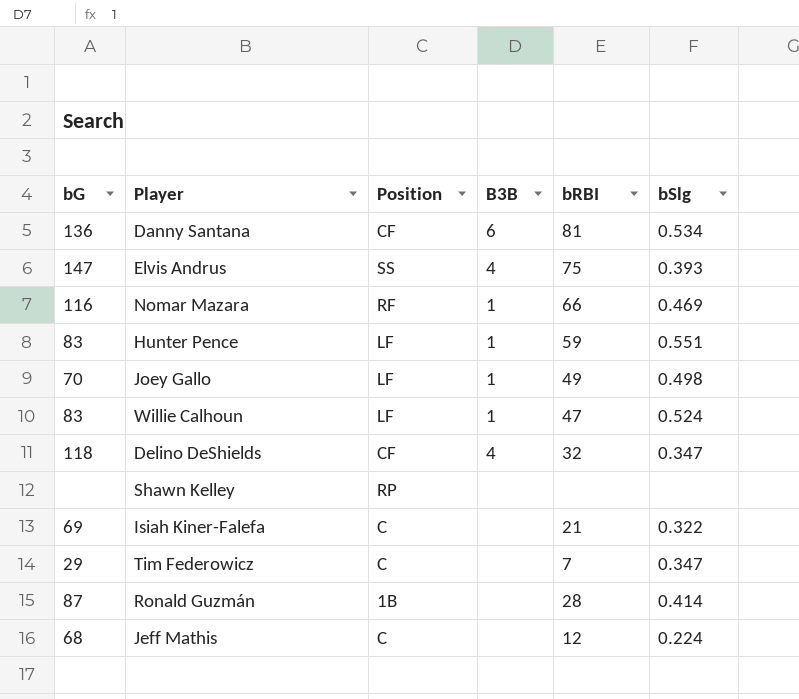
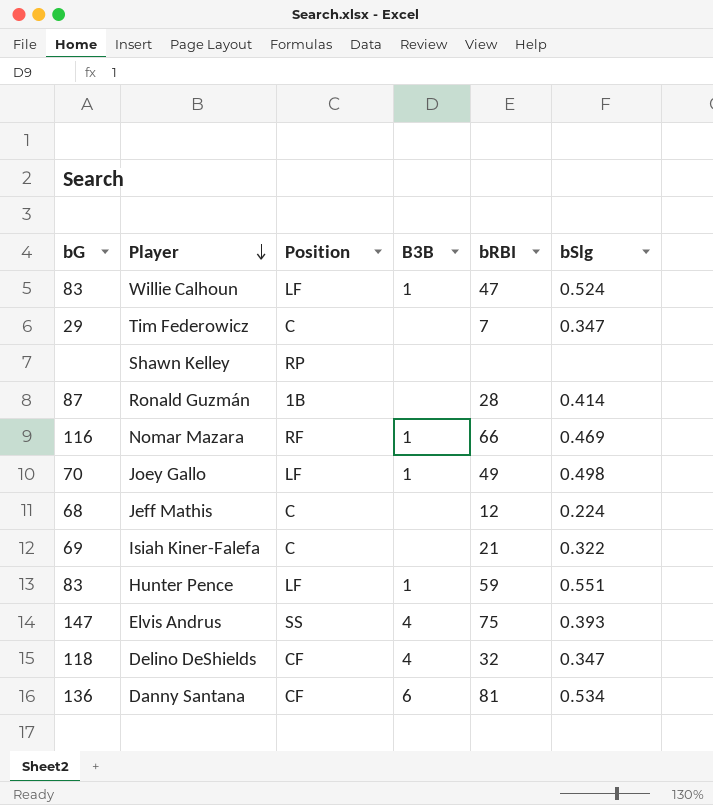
row order: none -> Player descending

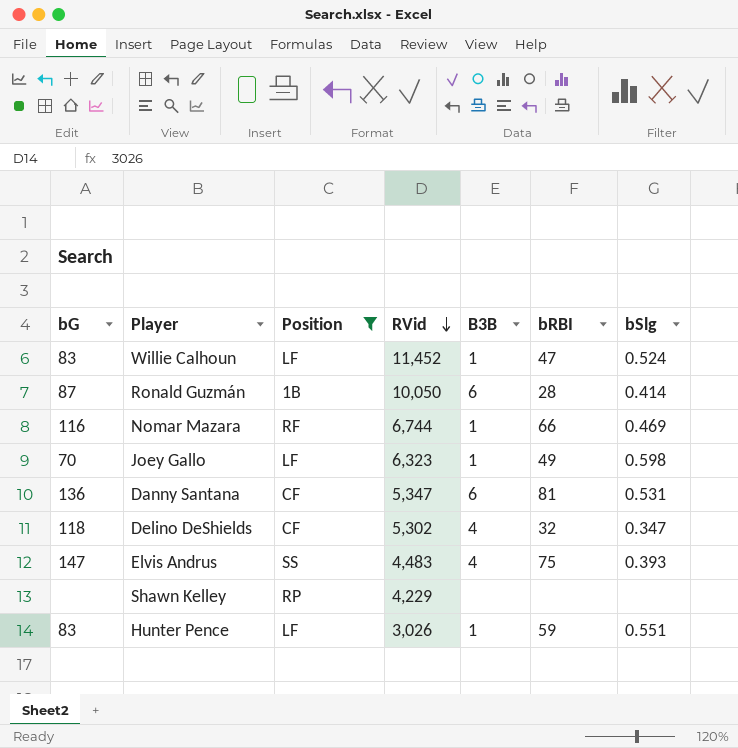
filter: none -> Position != C
row order: Player descending -> RVid descending
column RVid | position: none -> 4
Ronald Guzmán | B3B: none -> 6
Joey Gallo | bSlg: 0.498 -> 0.598
Danny Santana | bSlg: 0.534 -> 0.531

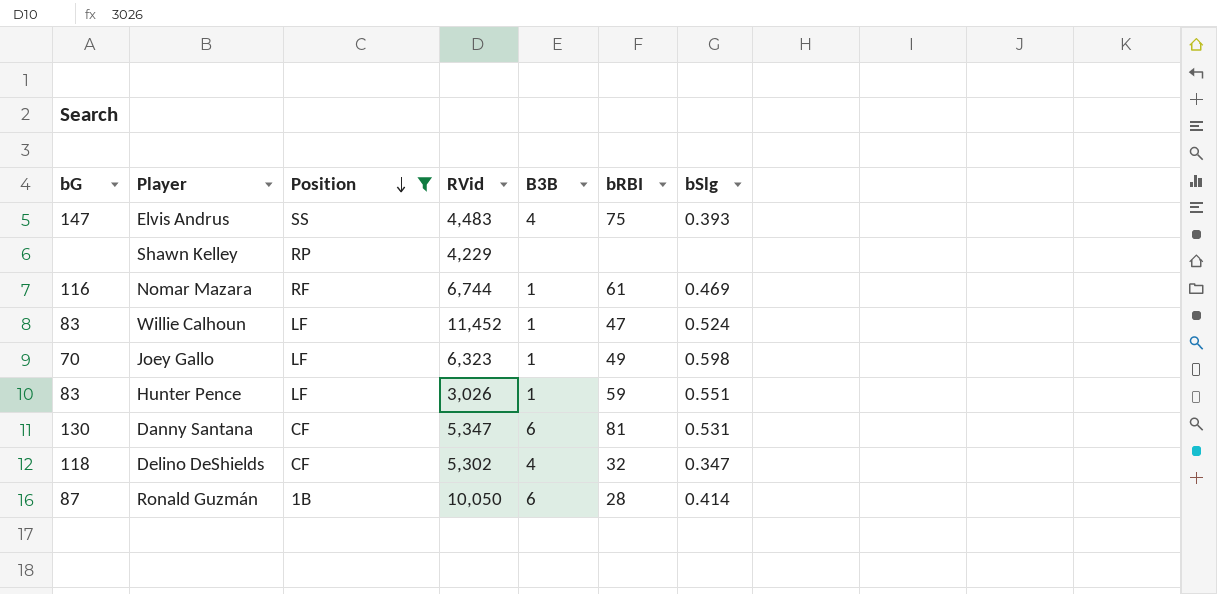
row order: RVid descending -> Position descending
Nomar Mazara | bRBI: 66 -> 61
Danny Santana | bG: 136 -> 130

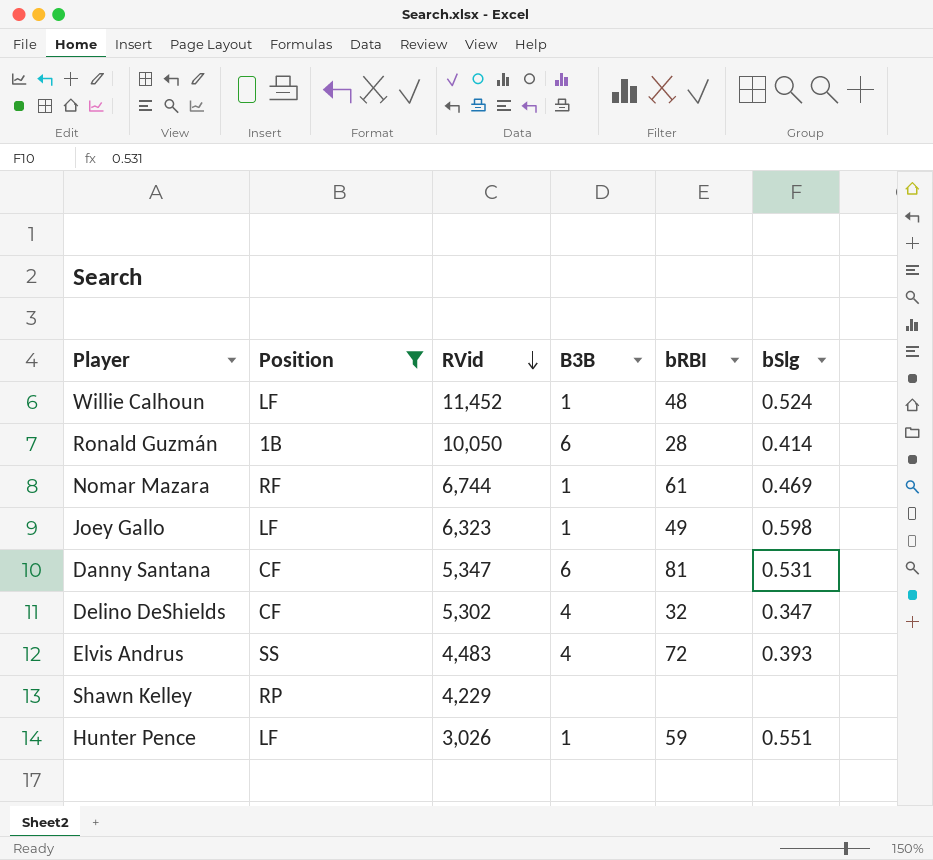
row order: Position descending -> RVid descending
column bG | position: 1 -> none
Willie Calhoun | bRBI: 47 -> 48
Elvis Andrus | bRBI: 75 -> 72

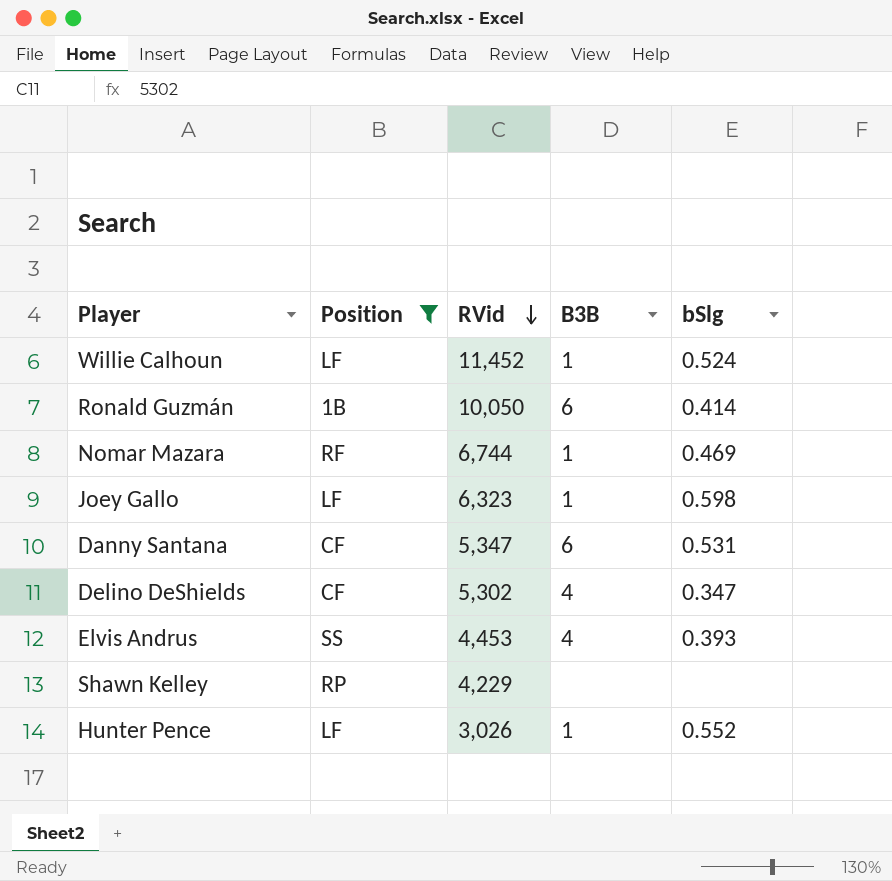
column bRBI | position: 5 -> none
Elvis Andrus | RVid: 4,483 -> 4,453
Hunter Pence | bSlg: 0.551 -> 0.552

